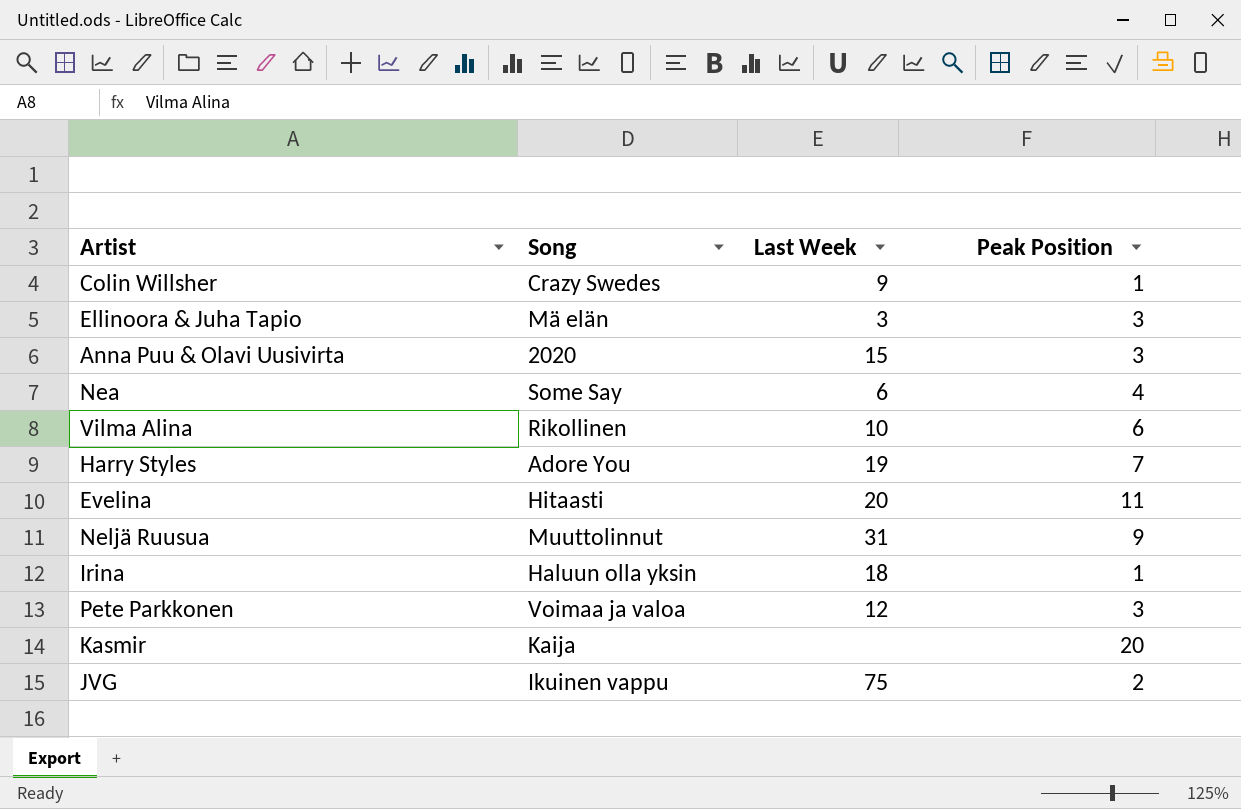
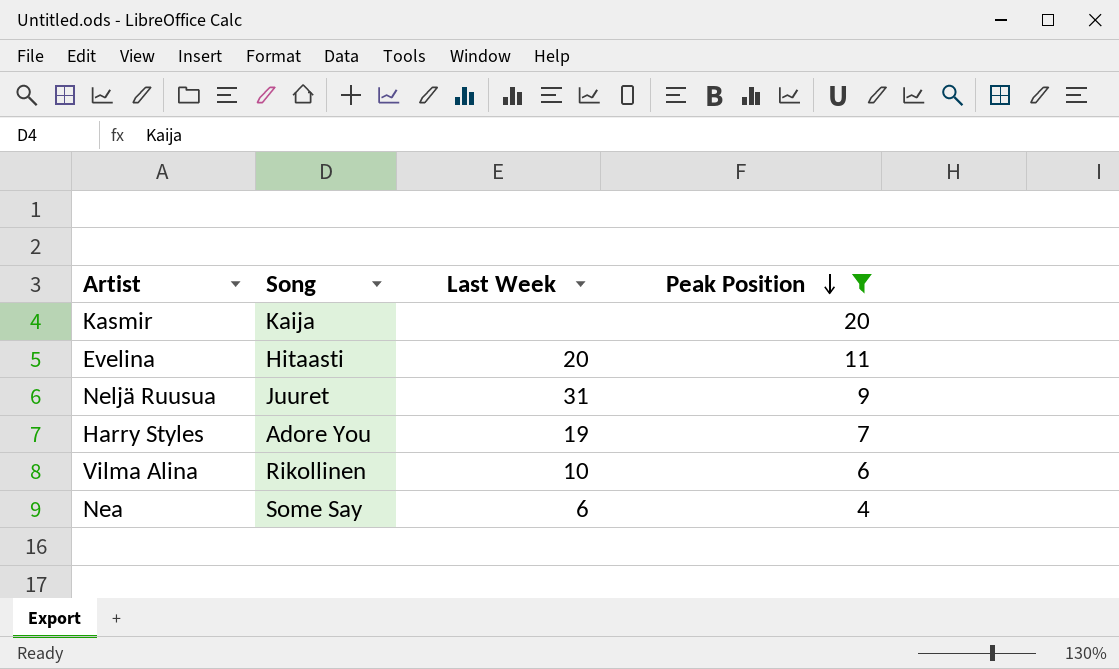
filter: none -> Peak Position >= 4
row order: none -> Peak Position descending
Neljä Ruusua | Song: Muuttolinnut -> Juuret

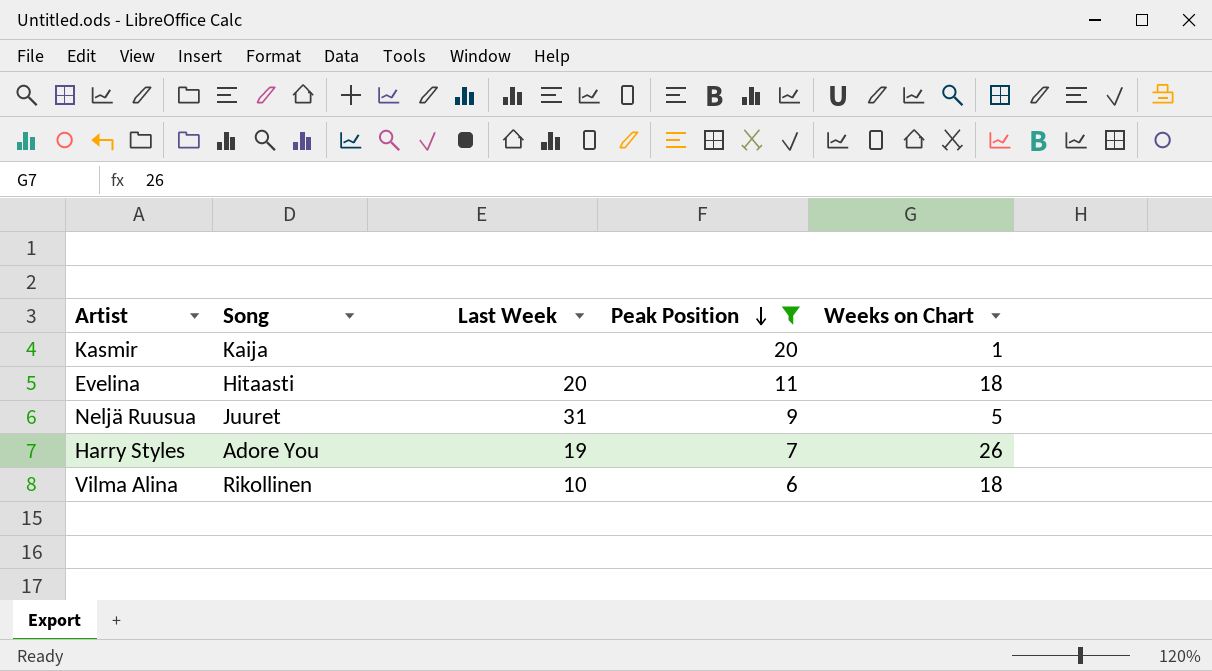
column Weeks on Chart | position: none -> 5
row Nea: Some Say | 6 | 4 -> none

